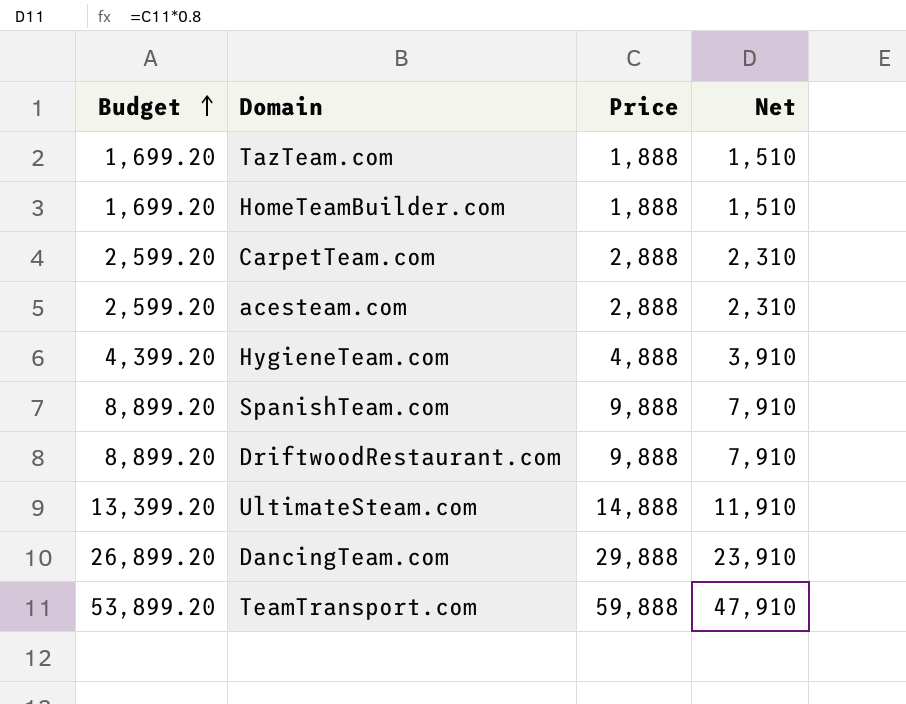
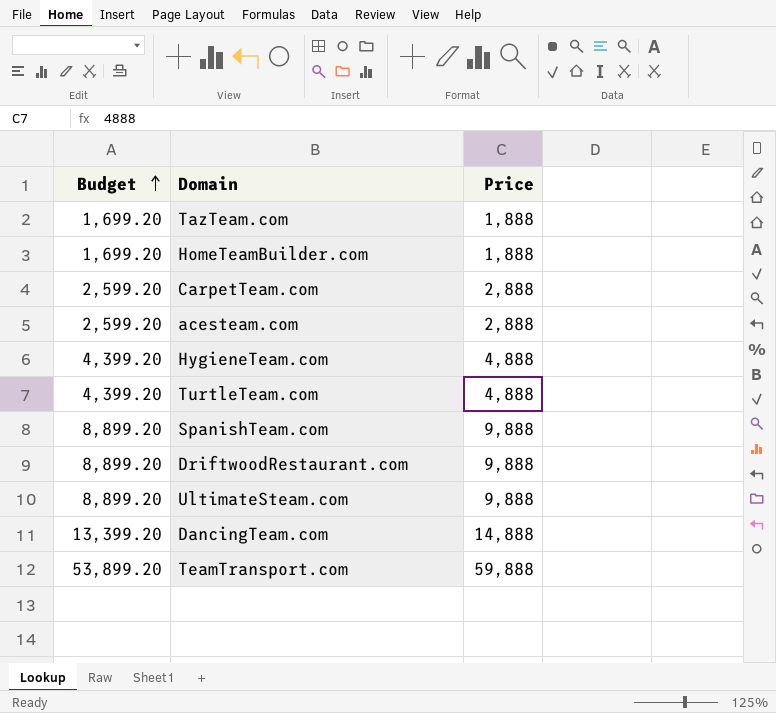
column Net | formula: [Price] * 0.8 -> none
row TurtleTeam.com: none -> 4,399.20 | 4,888
UltimateSteam.com | Budget: 13,399.20 -> 8,899.20
UltimateSteam.com | Price: 14,888 -> 9,888
DancingTeam.com | Budget: 26,899.20 -> 13,399.20
DancingTeam.com | Price: 29,888 -> 14,888

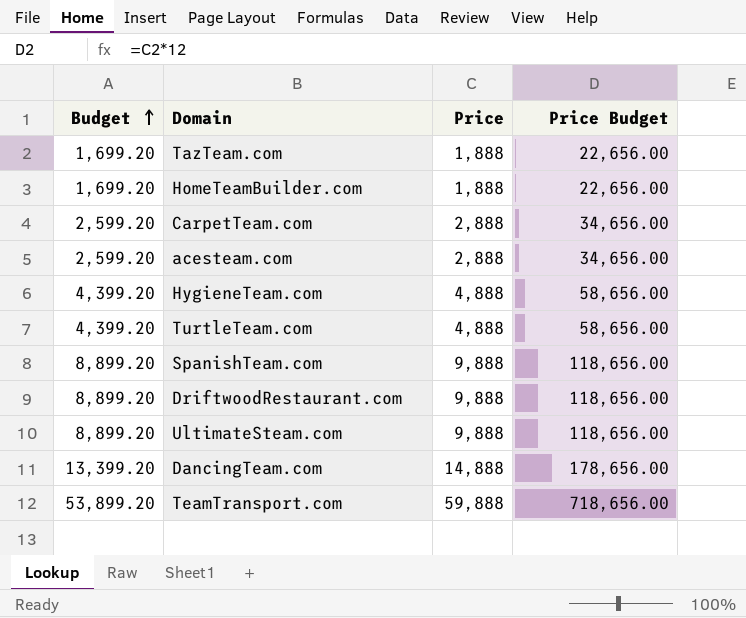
column Price Budget | formula: none -> [Price] * 12

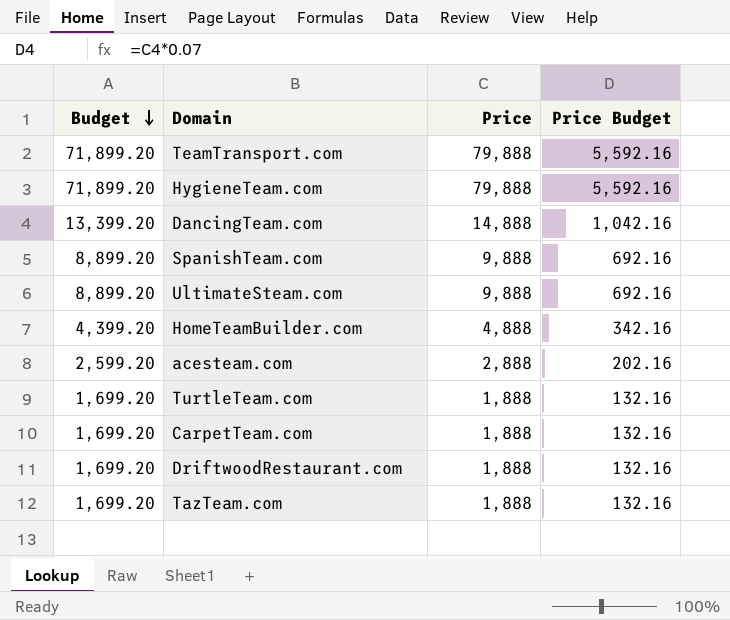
row order: Budget ascending -> Budget descending
column Price Budget | formula: [Price] * 12 -> [Price] * 0.07
TeamTransport.com | Budget: 53,899.20 -> 71,899.20
TeamTransport.com | Price: 59,888 -> 79,888
HygieneTeam.com | Budget: 4,399.20 -> 71,899.20
HygieneTeam.com | Price: 4,888 -> 79,888
HomeTeamBuilder.com | Budget: 1,699.20 -> 4,399.20
HomeTeamBuilder.com | Price: 1,888 -> 4,888
TurtleTeam.com | Budget: 4,399.20 -> 1,699.20
TurtleTeam.com | Price: 4,888 -> 1,888
CarpetTeam.com | Budget: 2,599.20 -> 1,699.20
CarpetTeam.com | Price: 2,888 -> 1,888
DriftwoodRestaurant.com | Budget: 8,899.20 -> 1,699.20
DriftwoodRestaurant.com | Price: 9,888 -> 1,888

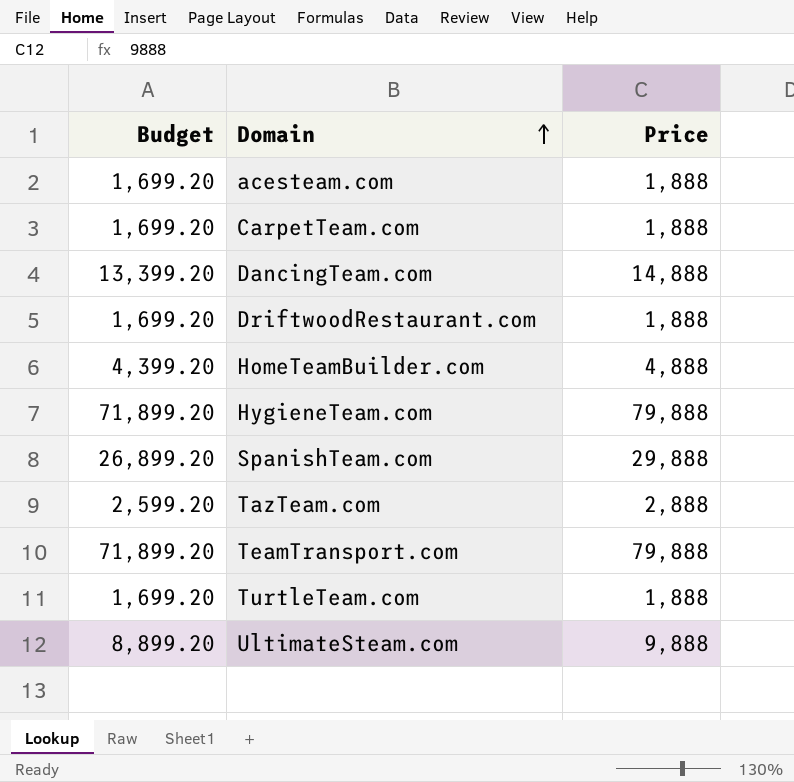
row order: Budget descending -> Domain ascending
column Price Budget | formula: [Price] * 0.07 -> none
acesteam.com | Budget: 2,599.20 -> 1,699.20
acesteam.com | Price: 2,888 -> 1,888
SpanishTeam.com | Budget: 8,899.20 -> 26,899.20
SpanishTeam.com | Price: 9,888 -> 29,888
TazTeam.com | Budget: 1,699.20 -> 2,599.20
TazTeam.com | Price: 1,888 -> 2,888

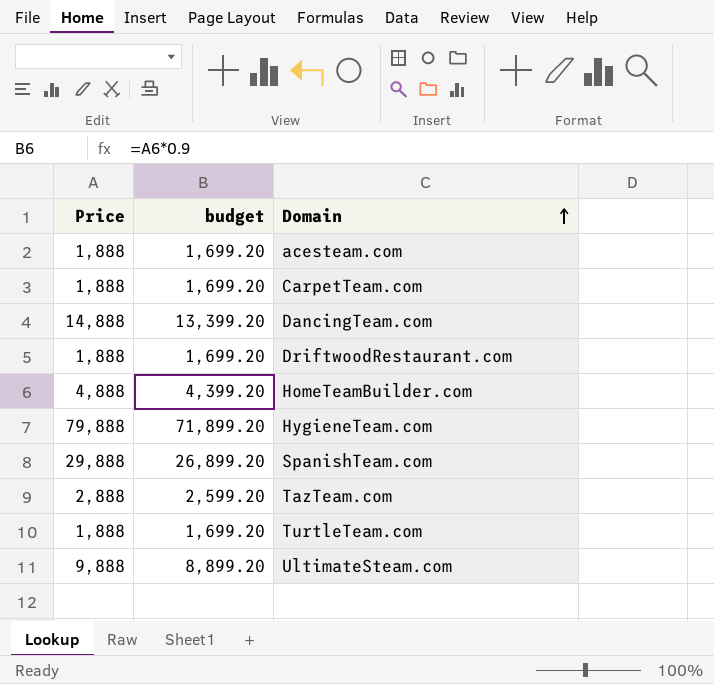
column Price | position: 3 -> 1
column name: Budget -> budget
row TeamTransport.com: 71,899.20 | 79,888 -> none

